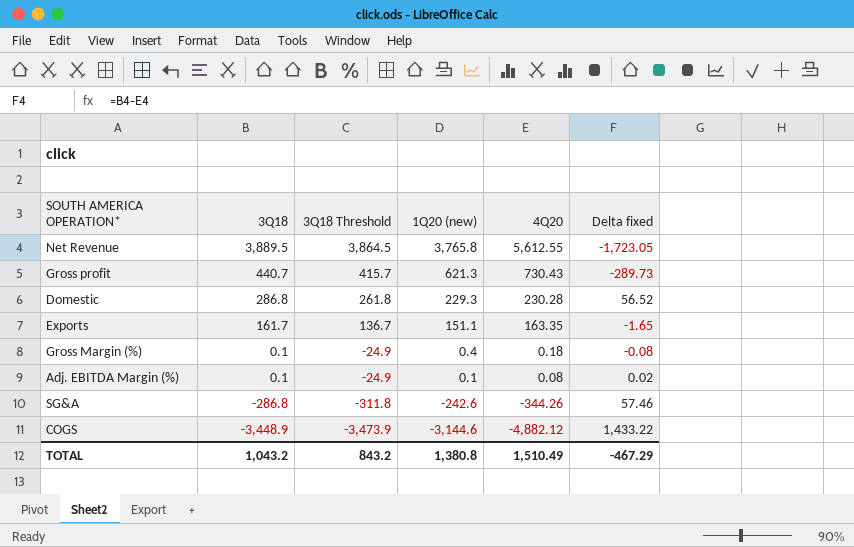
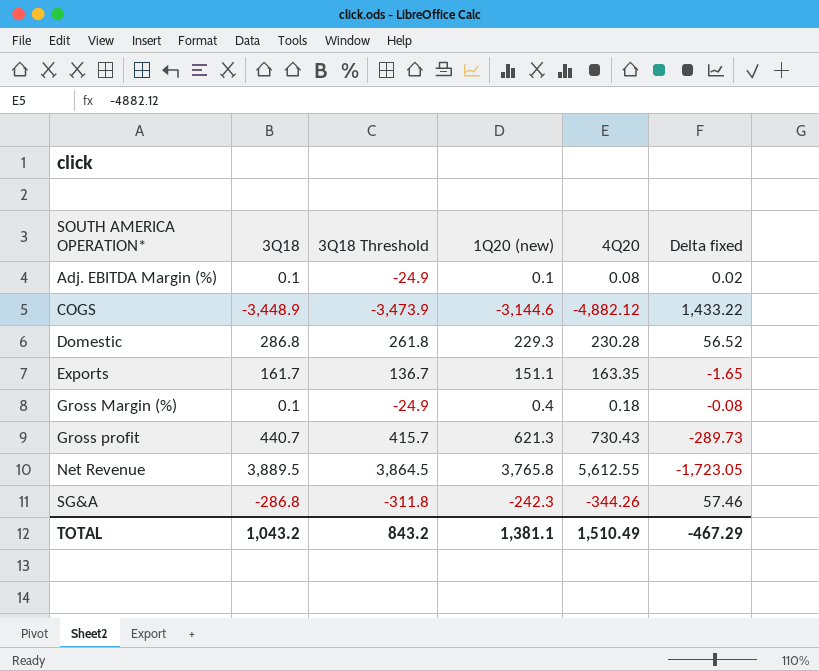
row order: 3Q18 descending -> SOUTH AMERICA OPERATION* ascending
SG&A | 1Q20 (new): -242.6 -> -242.3
TOTAL | 1Q20 (new): 1,380.8 -> 1,381.1

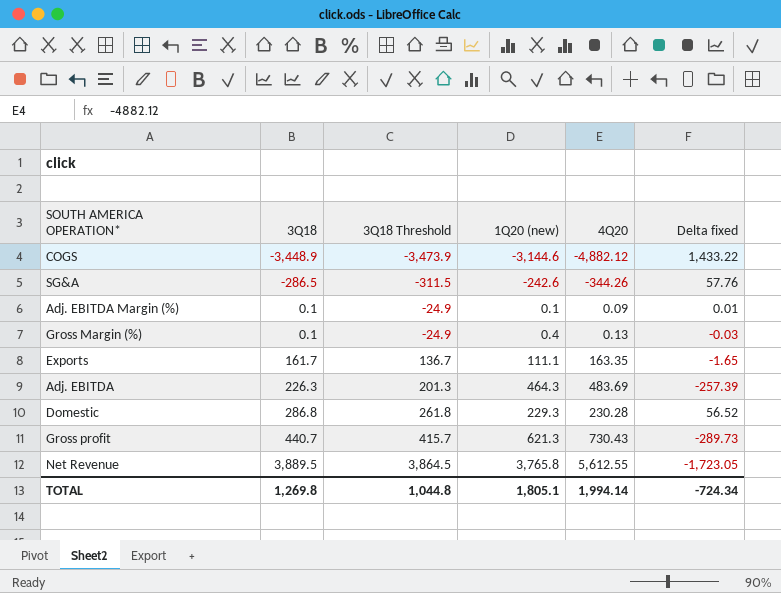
row order: SOUTH AMERICA OPERATION* ascending -> 3Q18 ascending
SG&A | 3Q18: -286.8 -> -286.5
SG&A | 3Q18 Threshold: -311.8 -> -311.5
SG&A | 1Q20 (new): -242.3 -> -242.6
SG&A | Delta fixed: 57.46 -> 57.76
Adj. EBITDA Margin (%) | 4Q20: 0.08 -> 0.09
Adj. EBITDA Margin (%) | Delta fixed: 0.02 -> 0.01
Gross Margin (%) | 4Q20: 0.18 -> 0.13
Gross Margin (%) | Delta fixed: -0.08 -> -0.03
Exports | 1Q20 (new): 151.1 -> 111.1
row Adj. EBITDA: none -> 226.3 | 201.3 | 464.3 | 483.69 | -257.39
TOTAL | 3Q18: 1,043.2 -> 1,269.8
TOTAL | 3Q18 Threshold: 843.2 -> 1,044.8
TOTAL | 1Q20 (new): 1,381.1 -> 1,805.1
TOTAL | 4Q20: 1,510.49 -> 1,994.14
TOTAL | Delta fixed: -467.29 -> -724.34

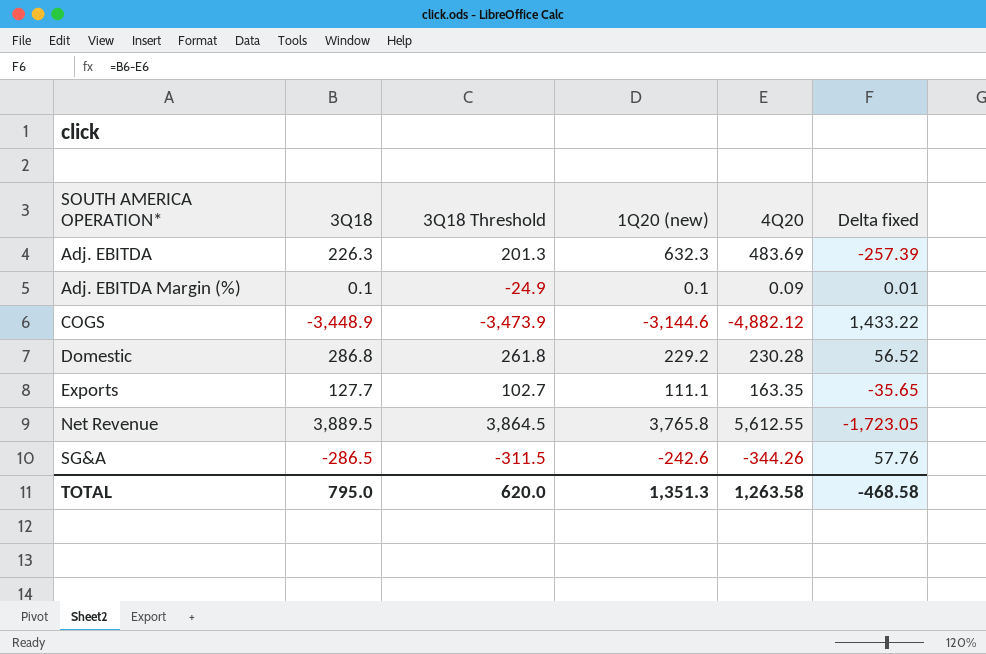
row order: 3Q18 ascending -> SOUTH AMERICA OPERATION* ascending
row Gross Margin (%): 0.1 | -24.9 | 0.4 | 0.13 | -0.03 -> none
row Gross profit: 440.7 | 415.7 | 621.3 | 730.43 | -289.73 -> none
Adj. EBITDA | 1Q20 (new): 464.3 -> 632.3
Domestic | 1Q20 (new): 229.3 -> 229.2
Exports | 3Q18: 161.7 -> 127.7
Exports | 3Q18 Threshold: 136.7 -> 102.7
Exports | Delta fixed: -1.65 -> -35.65
TOTAL | 3Q18: 1,269.8 -> 795.0
TOTAL | 3Q18 Threshold: 1,044.8 -> 620.0
TOTAL | 1Q20 (new): 1,805.1 -> 1,351.3
TOTAL | 4Q20: 1,994.14 -> 1,263.58
TOTAL | Delta fixed: -724.34 -> -468.58

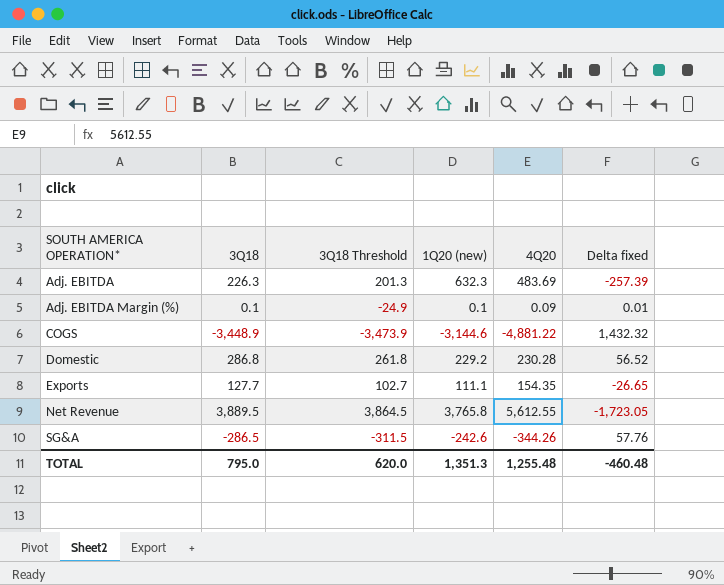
COGS | 4Q20: -4,882.12 -> -4,881.22
COGS | Delta fixed: 1,433.22 -> 1,432.32
Exports | 4Q20: 163.35 -> 154.35
Exports | Delta fixed: -35.65 -> -26.65
TOTAL | 4Q20: 1,263.58 -> 1,255.48
TOTAL | Delta fixed: -468.58 -> -460.48

